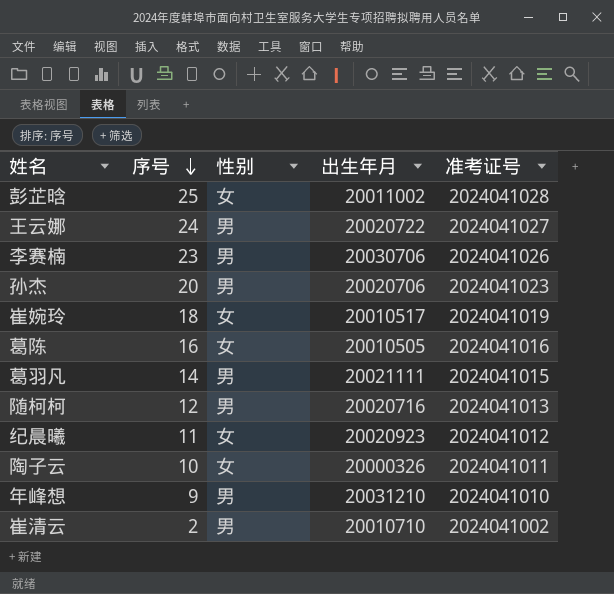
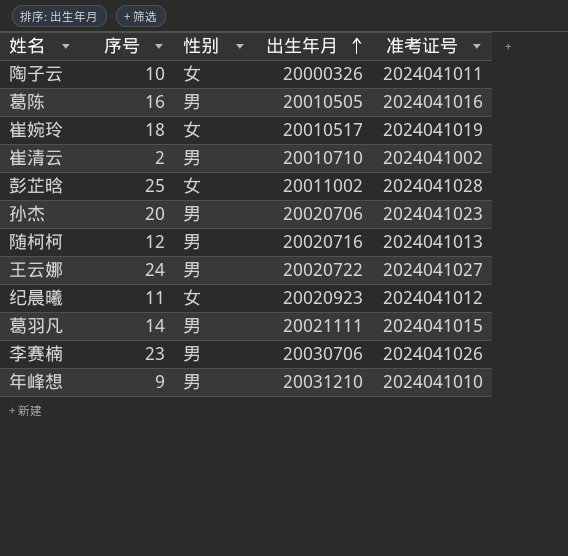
row order: 序号 descending -> 出生年月 ascending
葛陈 | 性别: 女 -> 男

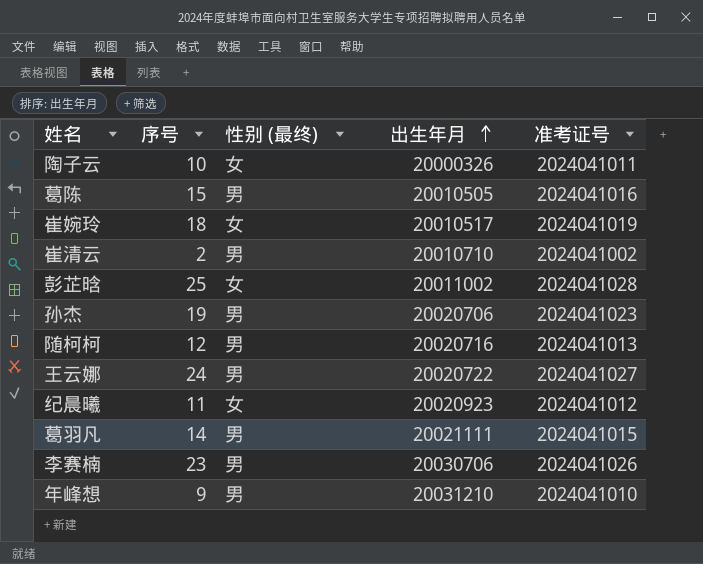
column name: 性别 -> 性别 (最终)
葛陈 | 序号: 16 -> 15
孙杰 | 序号: 20 -> 19

